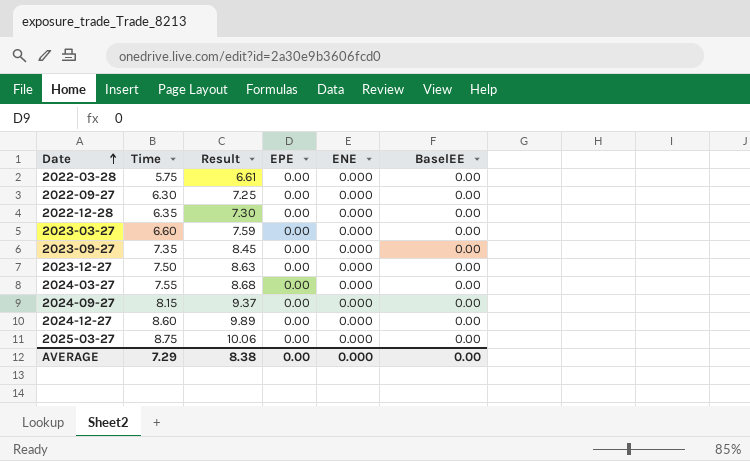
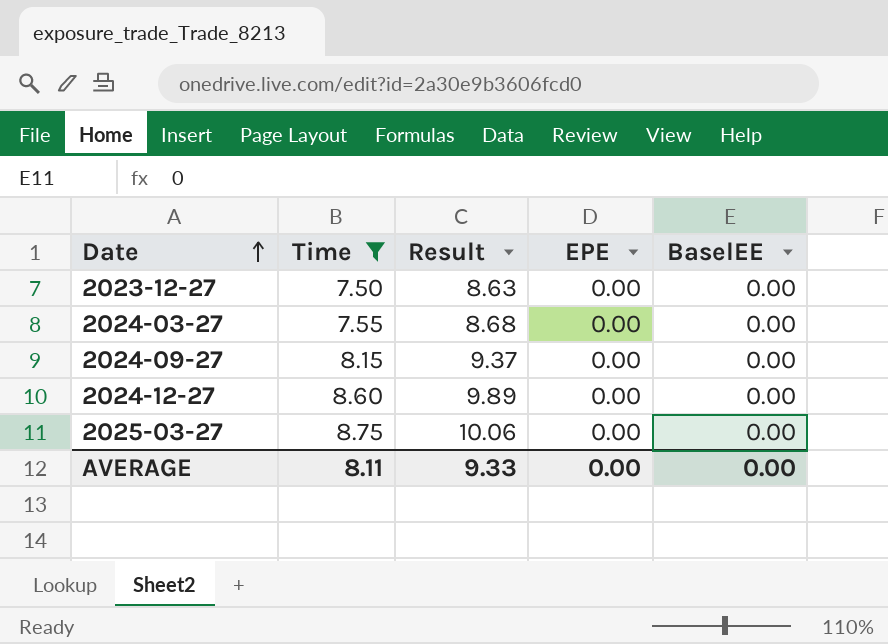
filter: none -> Time >= 7.50
column ENE | position: 5 -> none
AVERAGE | Time: 7.29 -> 8.11
AVERAGE | Result: 8.38 -> 9.33

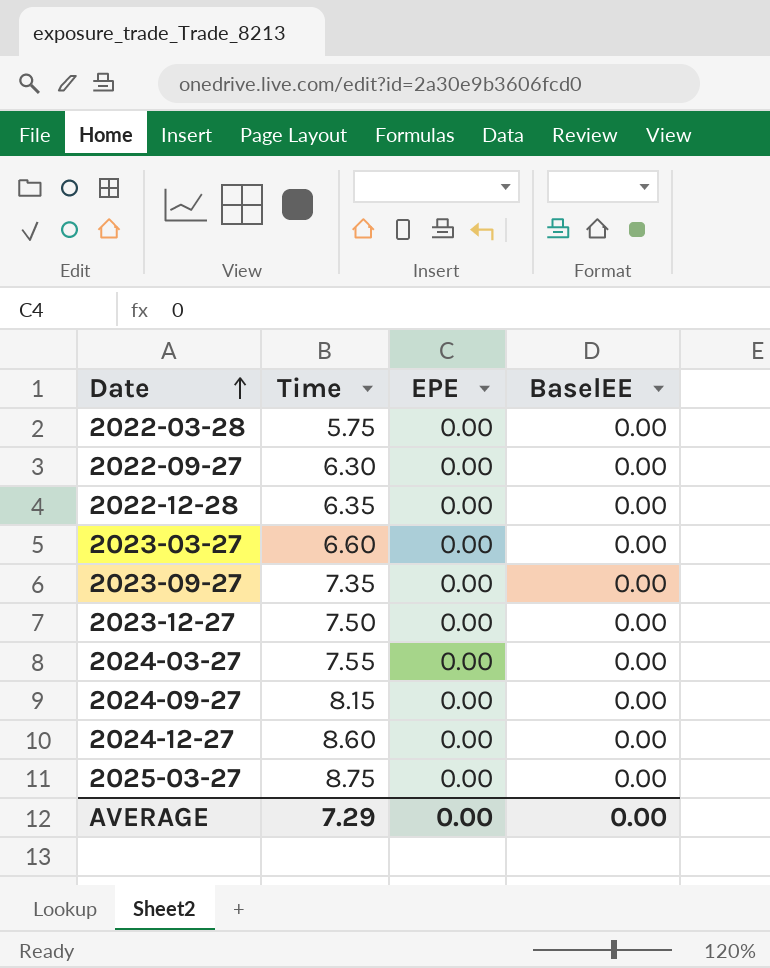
filter: Time >= 7.50 -> none
column Result | formula: [Time] * 1.15 -> none
AVERAGE | Time: 8.11 -> 7.29

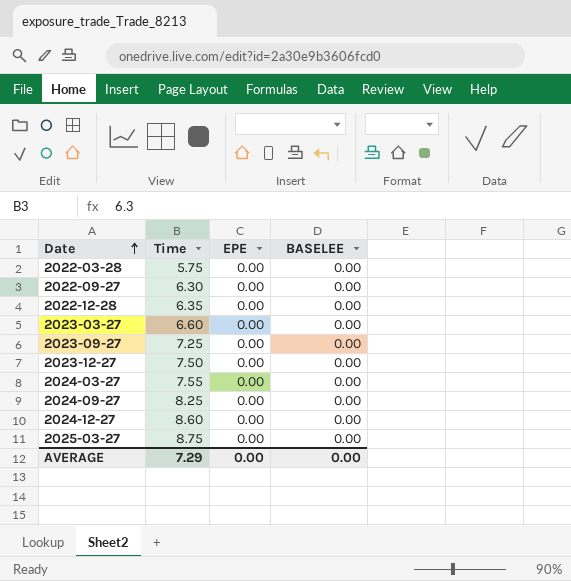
column name: BaselEE -> BASELEE
2023-09-27 | Time: 7.35 -> 7.25
2024-09-27 | Time: 8.15 -> 8.25

